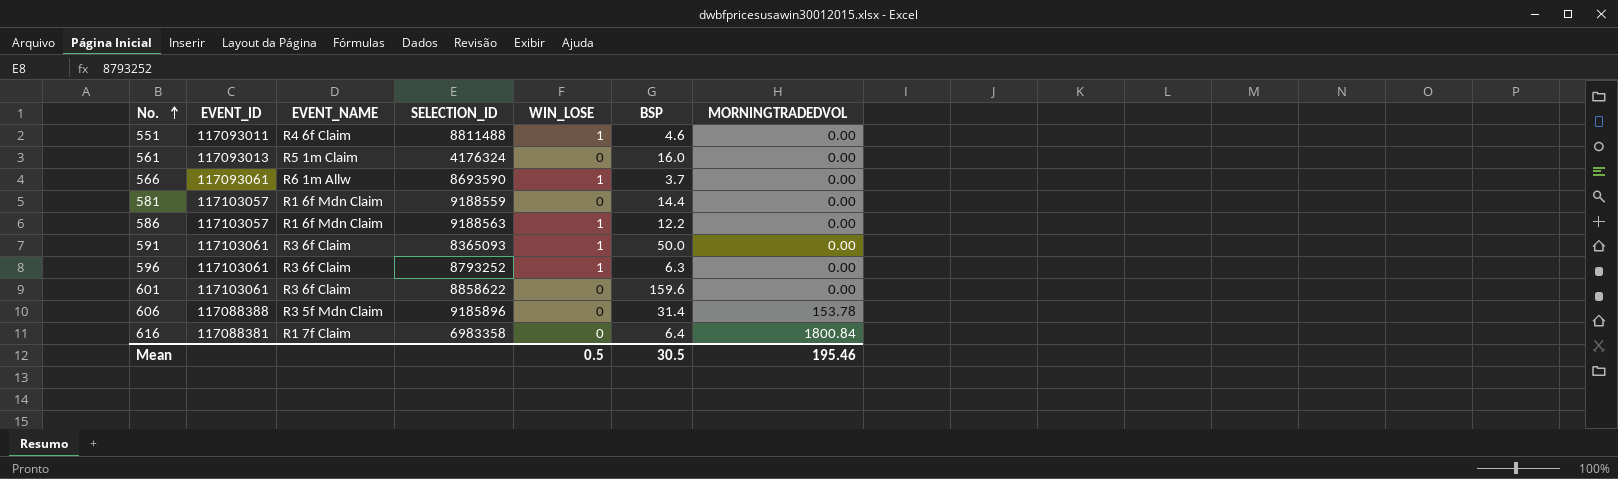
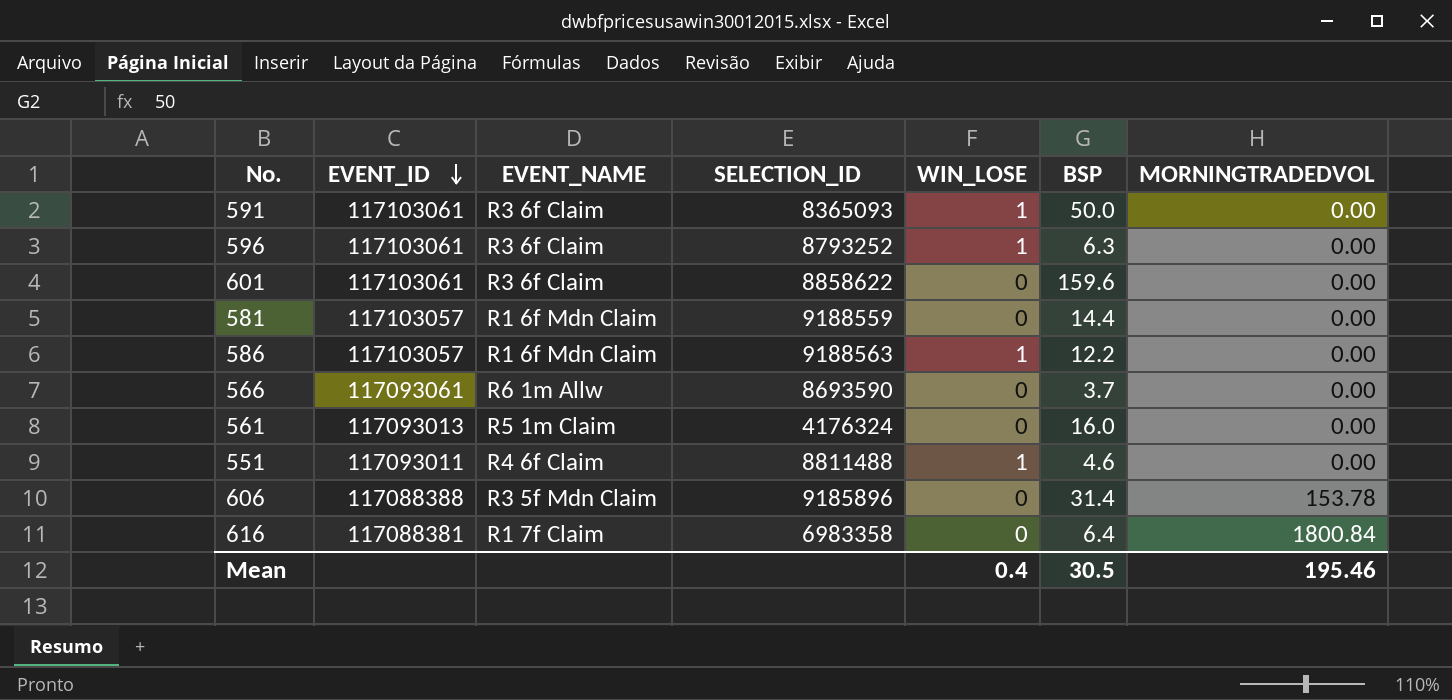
row order: No. ascending -> EVENT_ID descending
566 | WIN_LOSE: 1 -> 0
Mean | WIN_LOSE: 0.5 -> 0.4

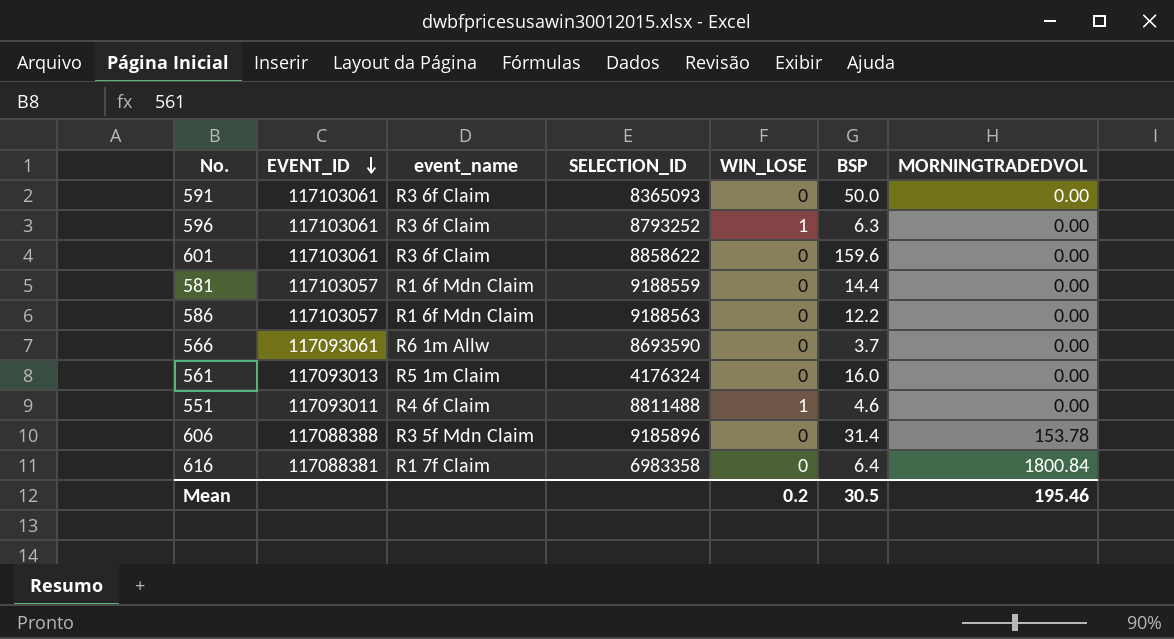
column name: EVENT_NAME -> event_name
591 | WIN_LOSE: 1 -> 0
586 | WIN_LOSE: 1 -> 0
Mean | WIN_LOSE: 0.4 -> 0.2

